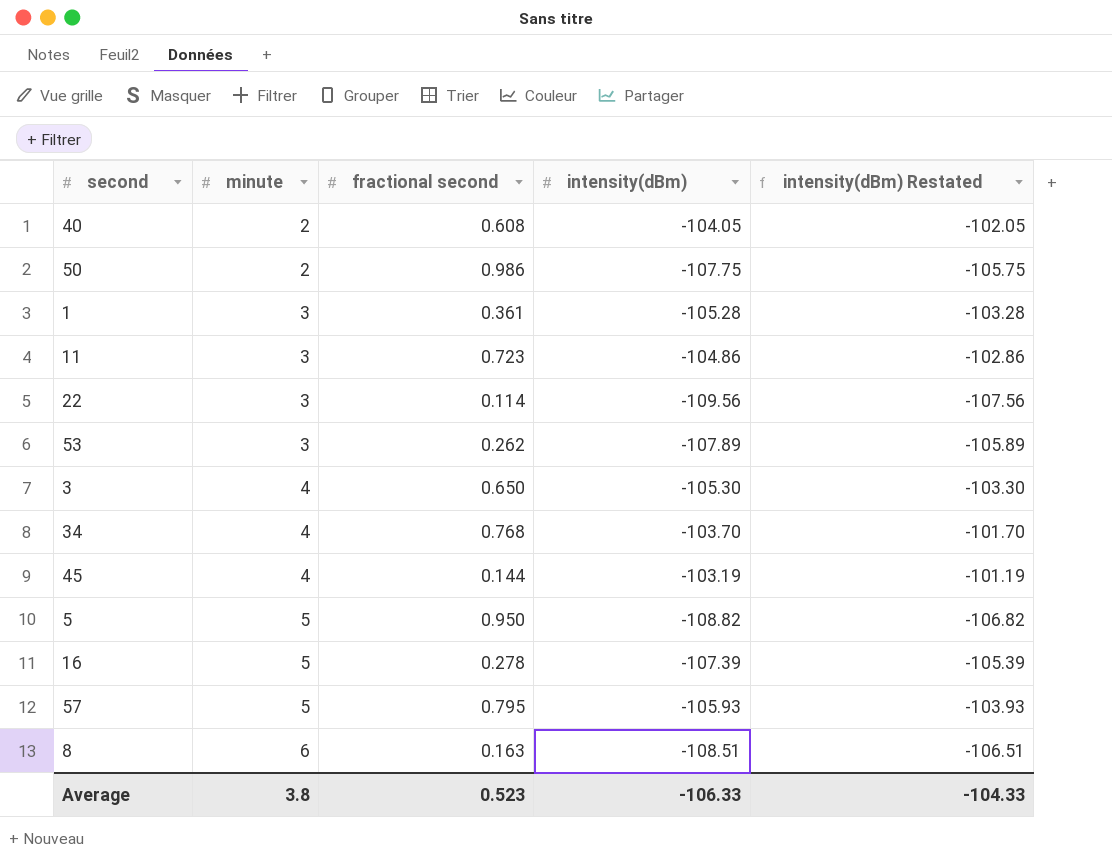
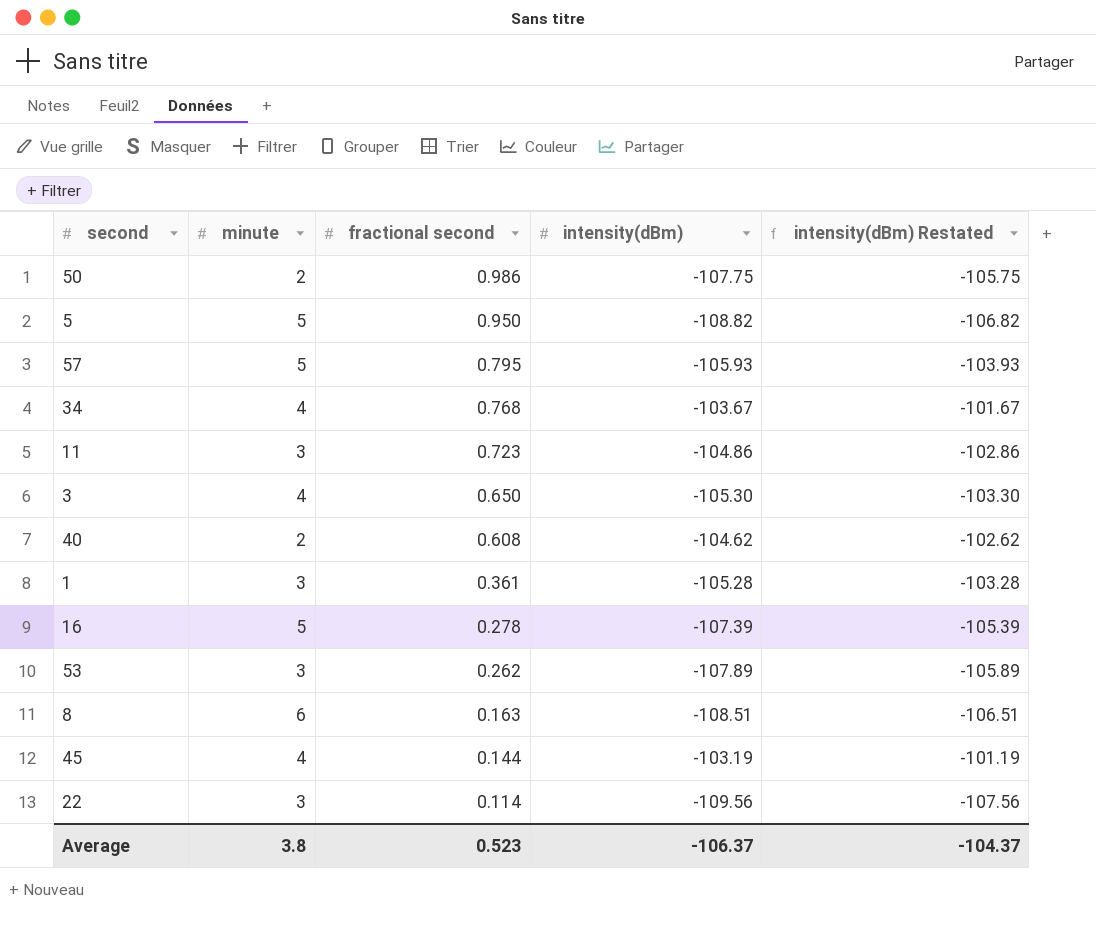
row order: minute ascending -> fractional second descending
34 | intensity(dBm): -103.70 -> -103.67
34 | intensity(dBm) Restated: -101.70 -> -101.67
40 | intensity(dBm): -104.05 -> -104.62
40 | intensity(dBm) Restated: -102.05 -> -102.62
Average | intensity(dBm): -106.33 -> -106.37
Average | intensity(dBm) Restated: -104.33 -> -104.37

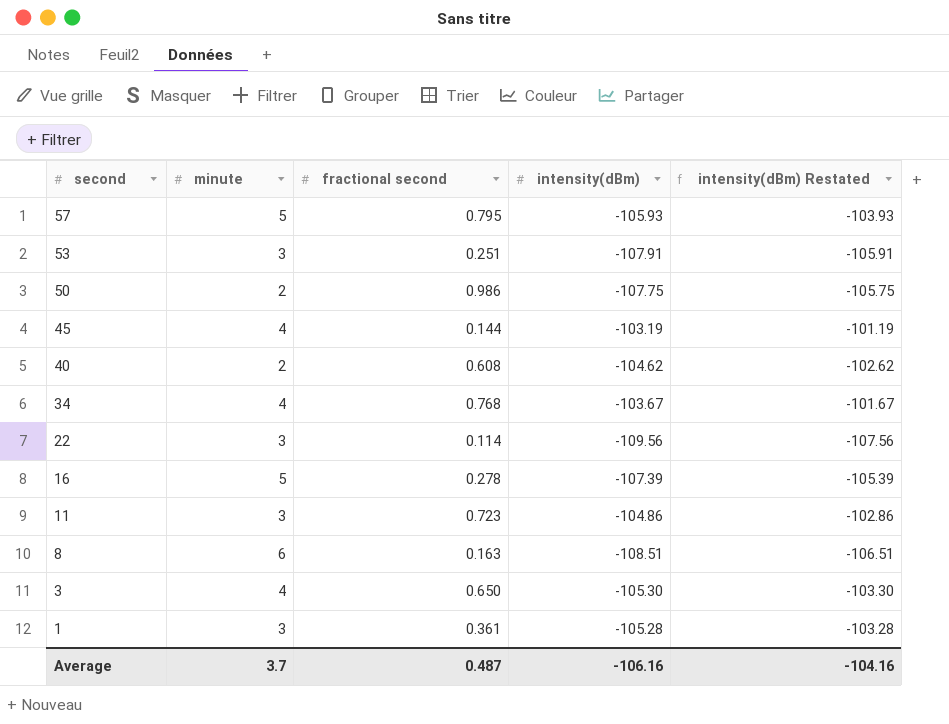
row order: fractional second descending -> second descending
row 5: 5 | 0.950 | -108.82 | -106.82 -> none
53 | fractional second: 0.262 -> 0.251
53 | intensity(dBm): -107.89 -> -107.91
53 | intensity(dBm) Restated: -105.89 -> -105.91
Average | minute: 3.8 -> 3.7
Average | fractional second: 0.523 -> 0.487
Average | intensity(dBm): -106.37 -> -106.16
Average | intensity(dBm) Restated: -104.37 -> -104.16

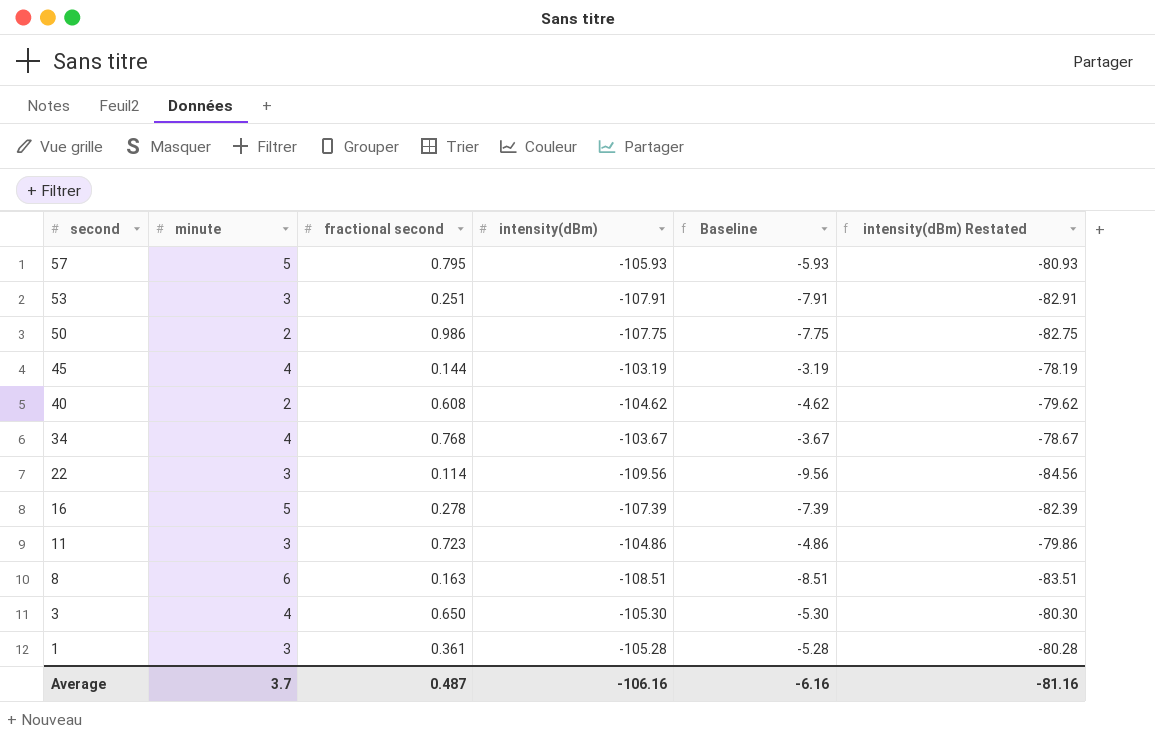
column Baseline | formula: none -> [intensity(dBm)] + 100
column intensity(dBm) Restated | formula: [intensity(dBm)] + 2 -> [intensity(dBm)] + 25
Average | intensity(dBm) Restated: -104.16 -> -81.16

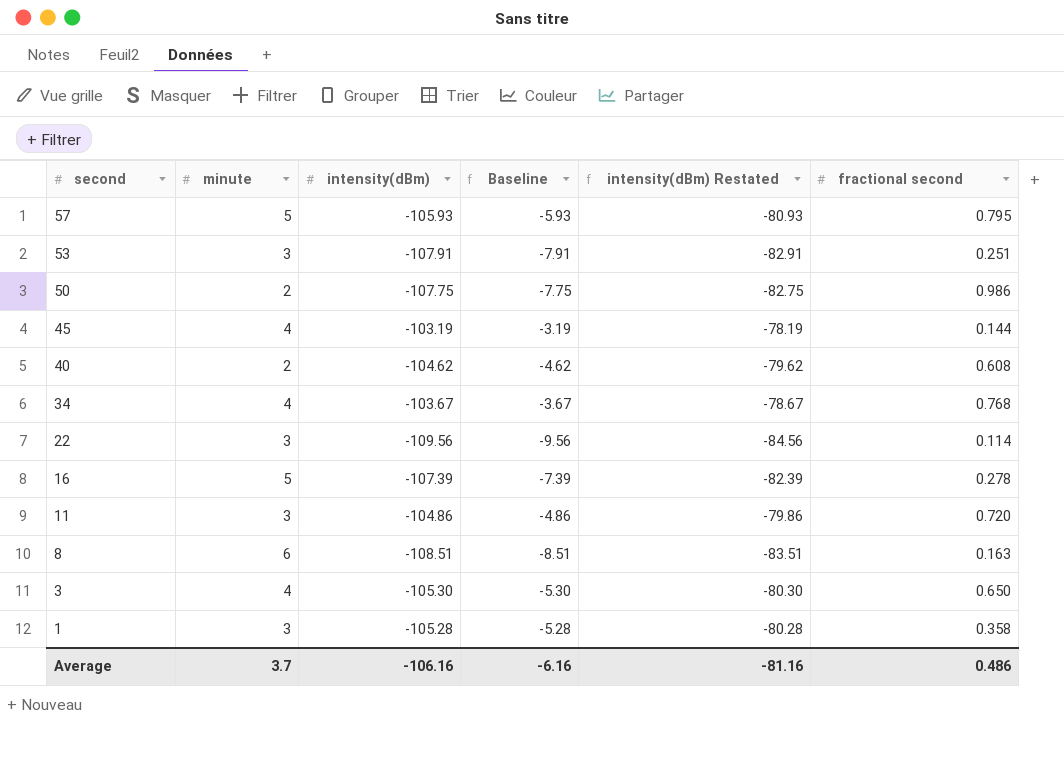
column fractional second | position: 3 -> 6
11 | fractional second: 0.723 -> 0.720
1 | fractional second: 0.361 -> 0.358
Average | fractional second: 0.487 -> 0.486

